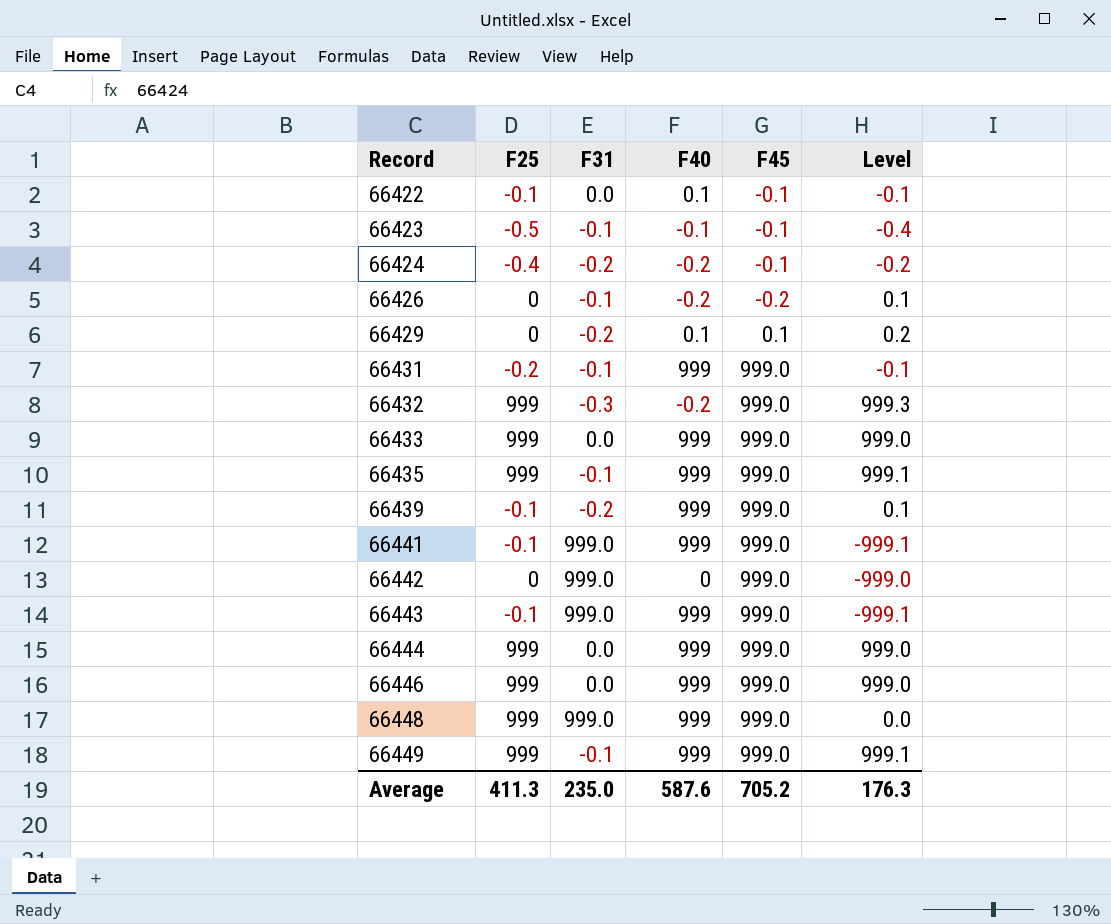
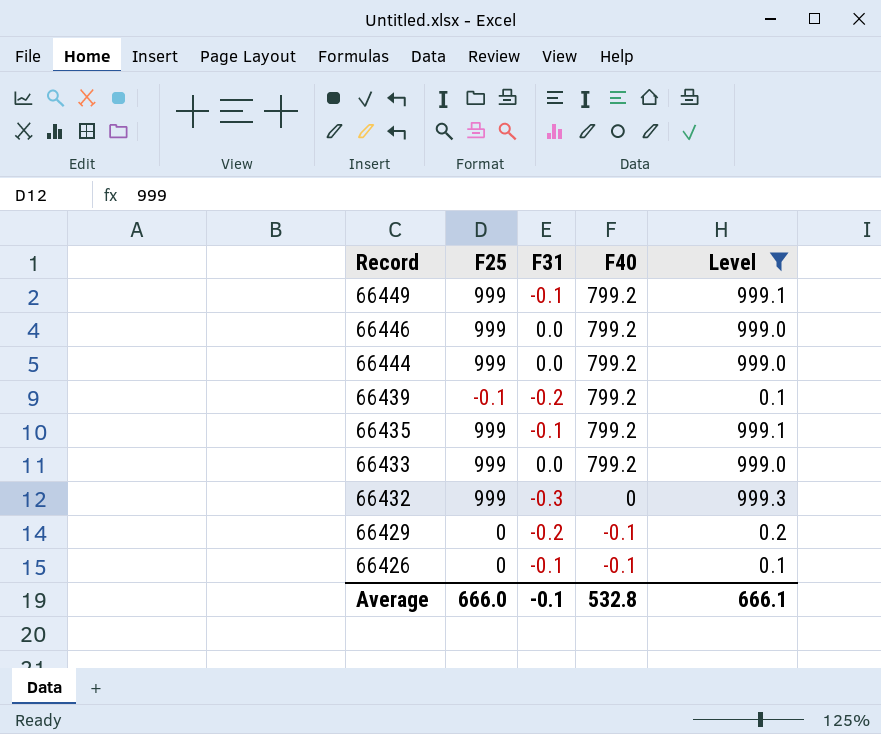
filter: none -> Level >= 0.1
row order: Record ascending -> Record descending
column F45 | position: 5 -> none
66449 | F40: 999 -> 799.2
66446 | F40: 999 -> 799.2
66444 | F40: 999 -> 799.2
66439 | F40: 999 -> 799.2
66435 | F40: 999 -> 799.2
66433 | F40: 999 -> 799.2
66432 | F40: -0.2 -> 0
66429 | F40: 0.1 -> -0.1
66426 | F40: -0.2 -> -0.1
Average | F25: 411.3 -> 666.0
Average | F31: 235.0 -> -0.1
Average | F40: 587.6 -> 532.8
Average | Level: 176.3 -> 666.1

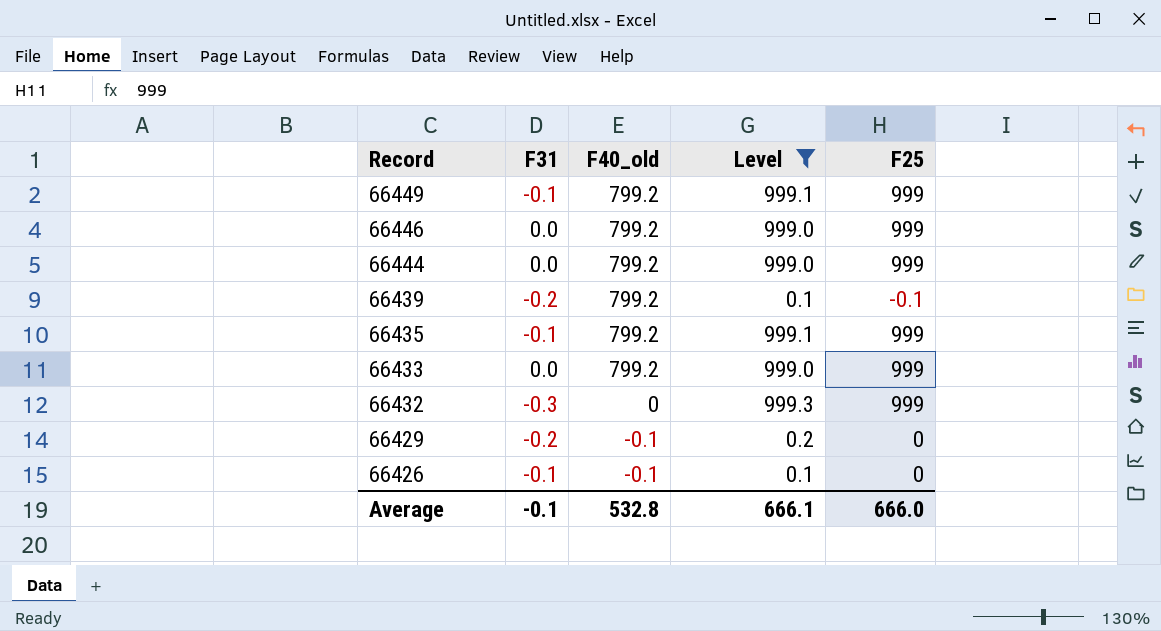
column name: F40 -> F40_old
column F25 | position: 2 -> 5

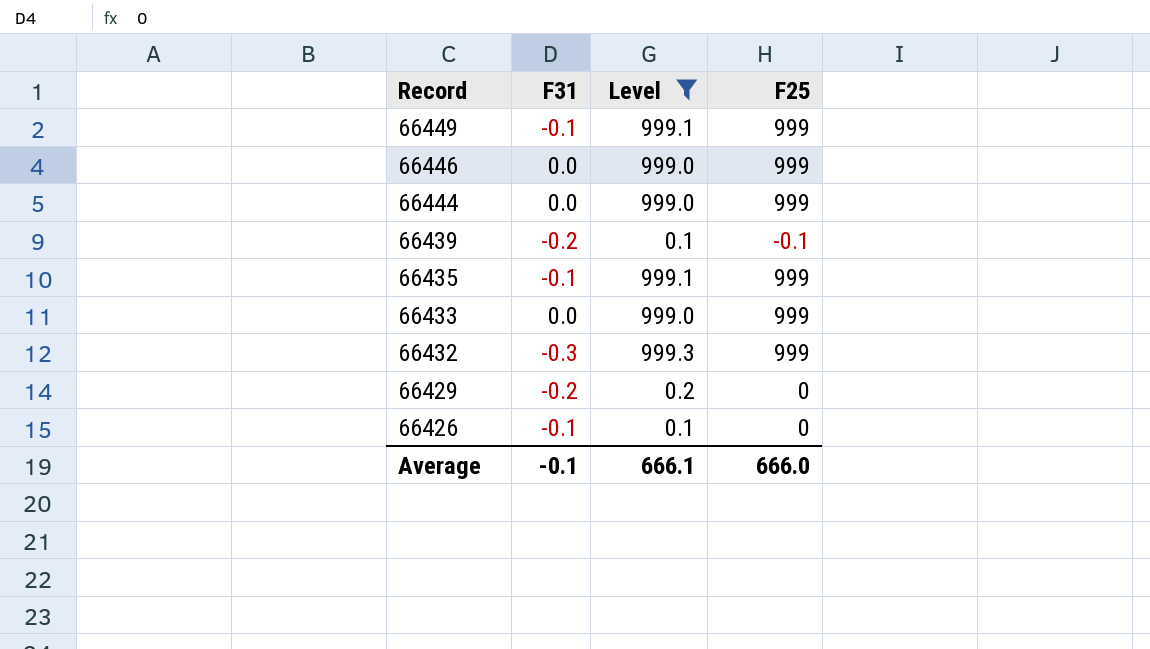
column F40_old | position: 3 -> none

